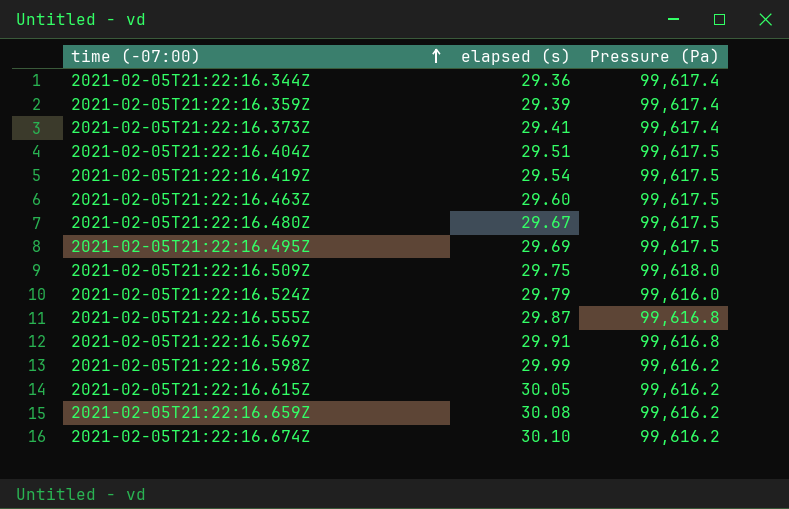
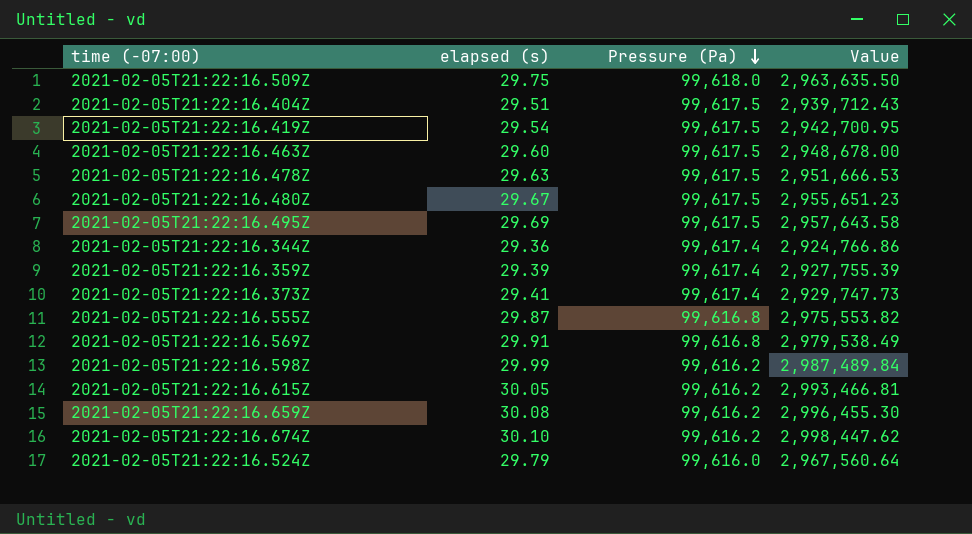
row order: time (-07:00) ascending -> Pressure (Pa) descending
column Value | formula: none -> [elapsed (s)] * [Pressure (Pa)]
row 2021-02-05T21:22:16.478Z: none -> 29.63 | 99,617.5 | 2,951,666.53

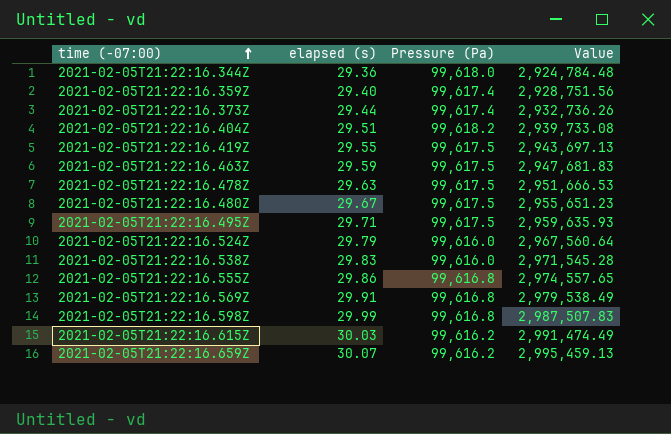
row order: Pressure (Pa) descending -> time (-07:00) ascending
row 2021-02-05T21:22:16.509Z: 29.75 | 99,618.0 | 2,963,635.50 -> none
row 2021-02-05T21:22:16.674Z: 30.10 | 99,616.2 | 2,998,447.62 -> none
2021-02-05T21:22:16.344Z | Pressure (Pa): 99,617.4 -> 99,618.0
2021-02-05T21:22:16.344Z | Value: 2,924,766.86 -> 2,924,784.48
2021-02-05T21:22:16.359Z | elapsed (s): 29.39 -> 29.40
2021-02-05T21:22:16.359Z | Value: 2,927,755.39 -> 2,928,751.56
2021-02-05T21:22:16.373Z | elapsed (s): 29.41 -> 29.44
2021-02-05T21:22:16.373Z | Value: 2,929,747.73 -> 2,932,736.26
2021-02-05T21:22:16.404Z | Pressure (Pa): 99,617.5 -> 99,618.2
2021-02-05T21:22:16.404Z | Value: 2,939,712.43 -> 2,939,733.08
2021-02-05T21:22:16.419Z | elapsed (s): 29.54 -> 29.55
2021-02-05T21:22:16.419Z | Value: 2,942,700.95 -> 2,943,697.13
2021-02-05T21:22:16.463Z | elapsed (s): 29.60 -> 29.59
2021-02-05T21:22:16.463Z | Value: 2,948,678.00 -> 2,947,681.83
2021-02-05T21:22:16.495Z | elapsed (s): 29.69 -> 29.71
2021-02-05T21:22:16.495Z | Value: 2,957,643.58 -> 2,959,635.93
row 2021-02-05T21:22:16.538Z: none -> 29.83 | 99,616.0 | 2,971,545.28
2021-02-05T21:22:16.555Z | elapsed (s): 29.87 -> 29.86
2021-02-05T21:22:16.555Z | Value: 2,975,553.82 -> 2,974,557.65
2021-02-05T21:22:16.598Z | Pressure (Pa): 99,616.2 -> 99,616.8
2021-02-05T21:22:16.598Z | Value: 2,987,489.84 -> 2,987,507.83
2021-02-05T21:22:16.615Z | elapsed (s): 30.05 -> 30.03
2021-02-05T21:22:16.615Z | Value: 2,993,466.81 -> 2,991,474.49
2021-02-05T21:22:16.659Z | elapsed (s): 30.08 -> 30.07
2021-02-05T21:22:16.659Z | Value: 2,996,455.30 -> 2,995,459.13

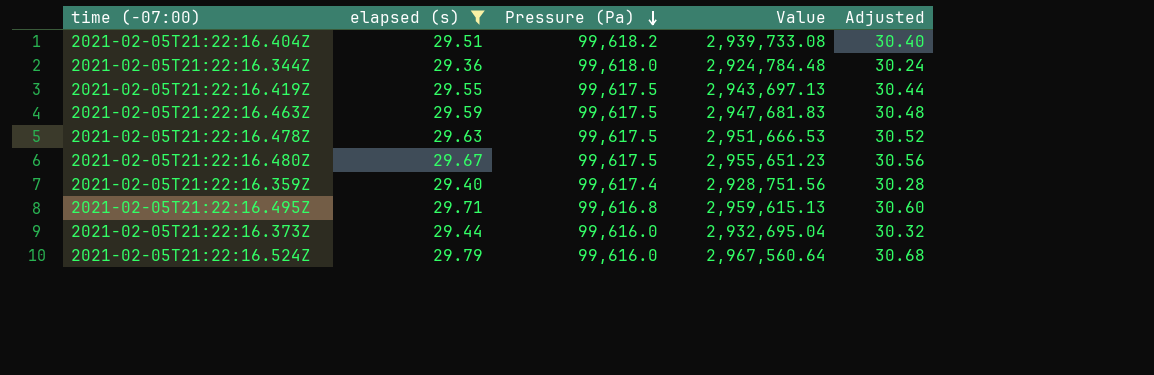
filter: none -> elapsed (s) <= 29.79
row order: time (-07:00) ascending -> Pressure (Pa) descending
column Adjusted | formula: none -> [elapsed (s)] * 1.03
2021-02-05T21:22:16.495Z | Pressure (Pa): 99,617.5 -> 99,616.8
2021-02-05T21:22:16.495Z | Value: 2,959,635.93 -> 2,959,615.13
2021-02-05T21:22:16.373Z | Pressure (Pa): 99,617.4 -> 99,616.0
2021-02-05T21:22:16.373Z | Value: 2,932,736.26 -> 2,932,695.04

